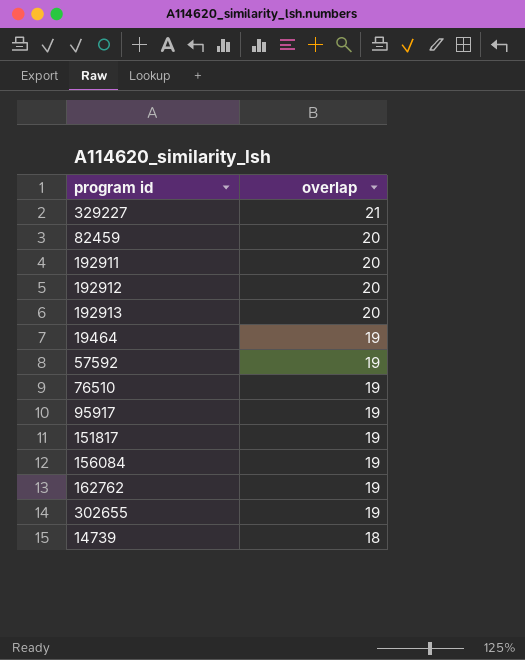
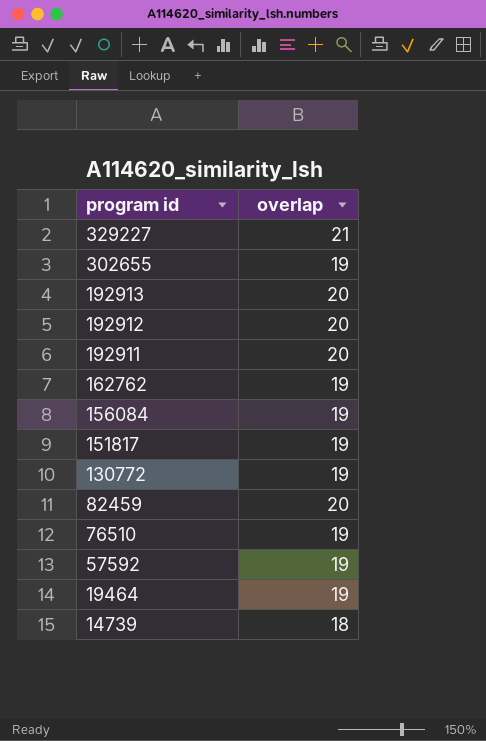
row order: overlap descending -> program id descending
row 95917: 19 -> none
row 130772: none -> 19

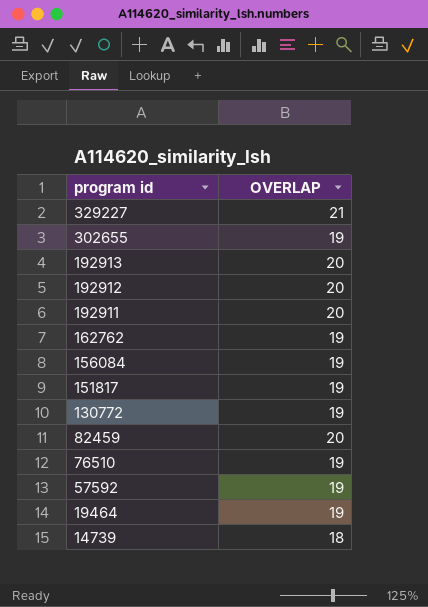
column name: overlap -> OVERLAP

